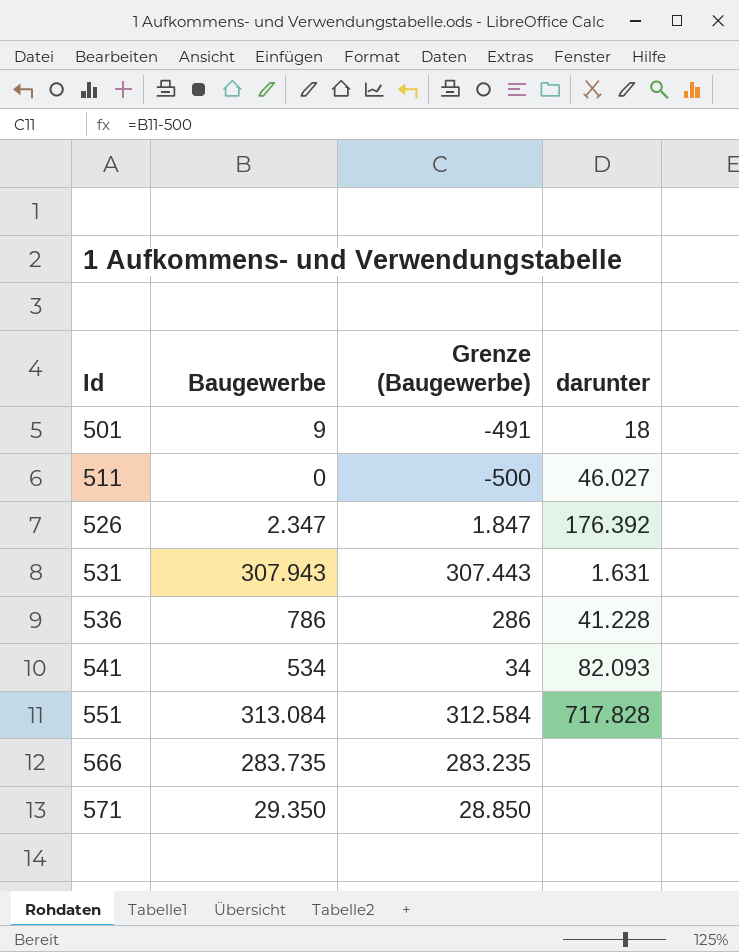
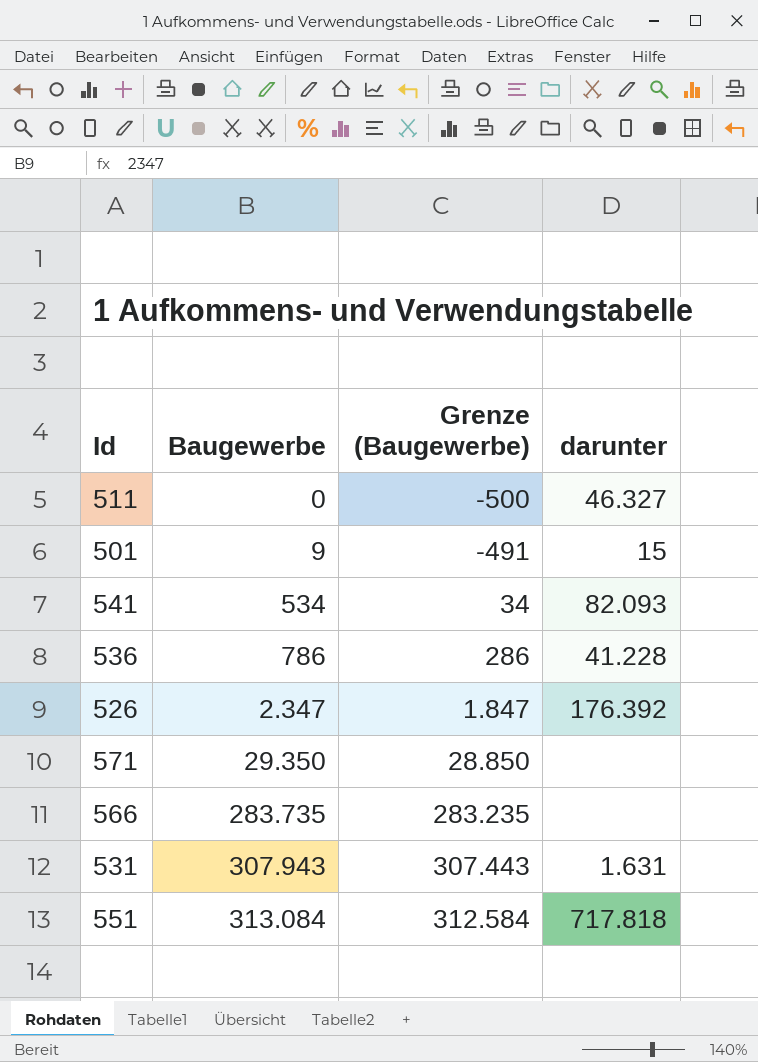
row order: Id ascending -> Baugewerbe ascending
511 | darunter: 46.027 -> 46.327
501 | darunter: 18 -> 15
551 | darunter: 717.828 -> 717.818

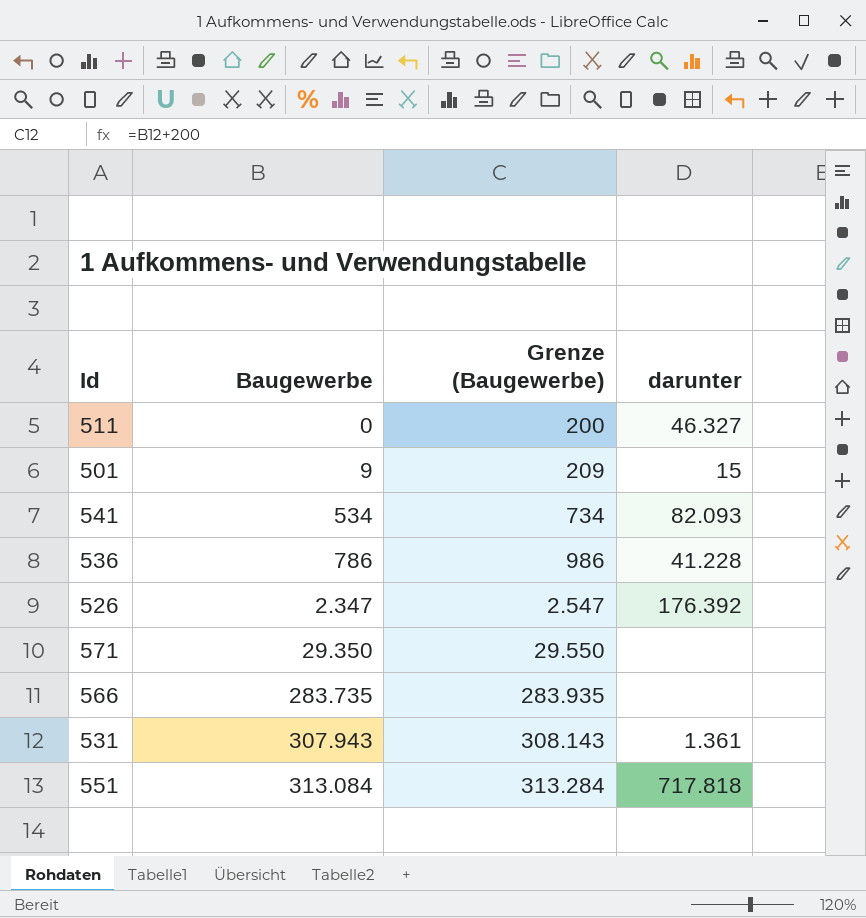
column Grenze (Baugewerbe) | formula: [Baugewerbe] - 500 -> [Baugewerbe] + 200
531 | darunter: 1.631 -> 1.361

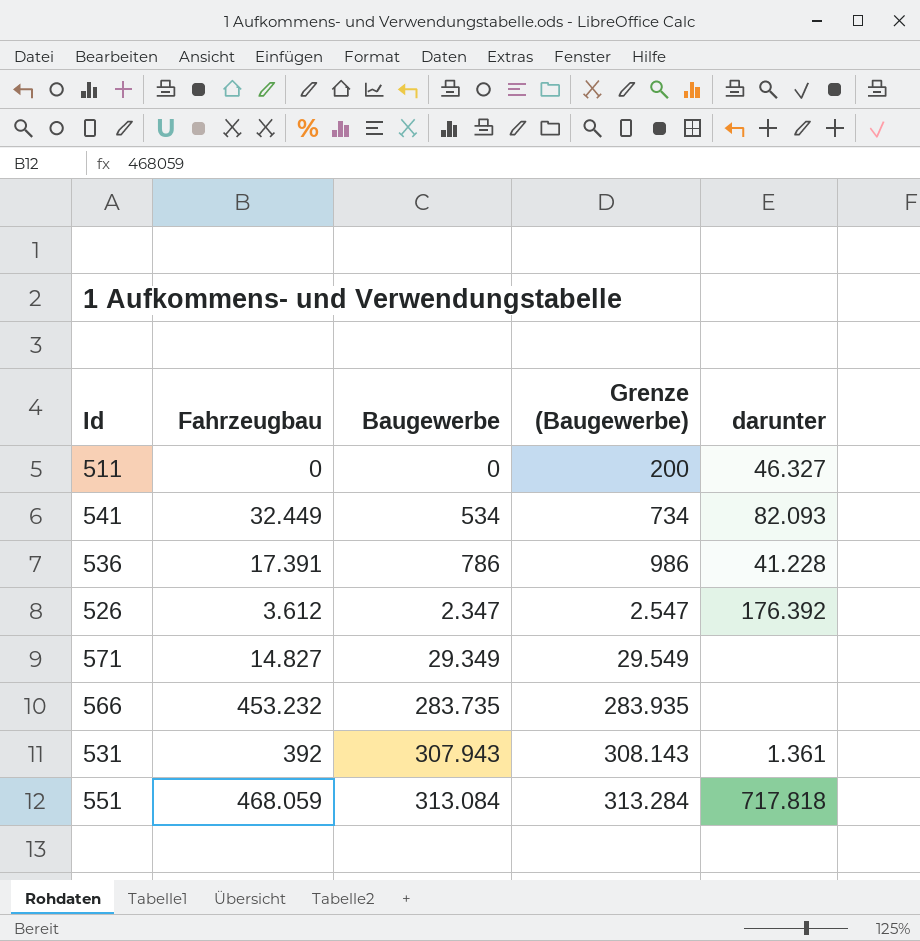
column Fahrzeugbau | position: none -> 2
row 501: 9 | 209 | 15 -> none
571 | Baugewerbe: 29.350 -> 29.349
571 | Grenze (Baugewerbe): 29.550 -> 29.549

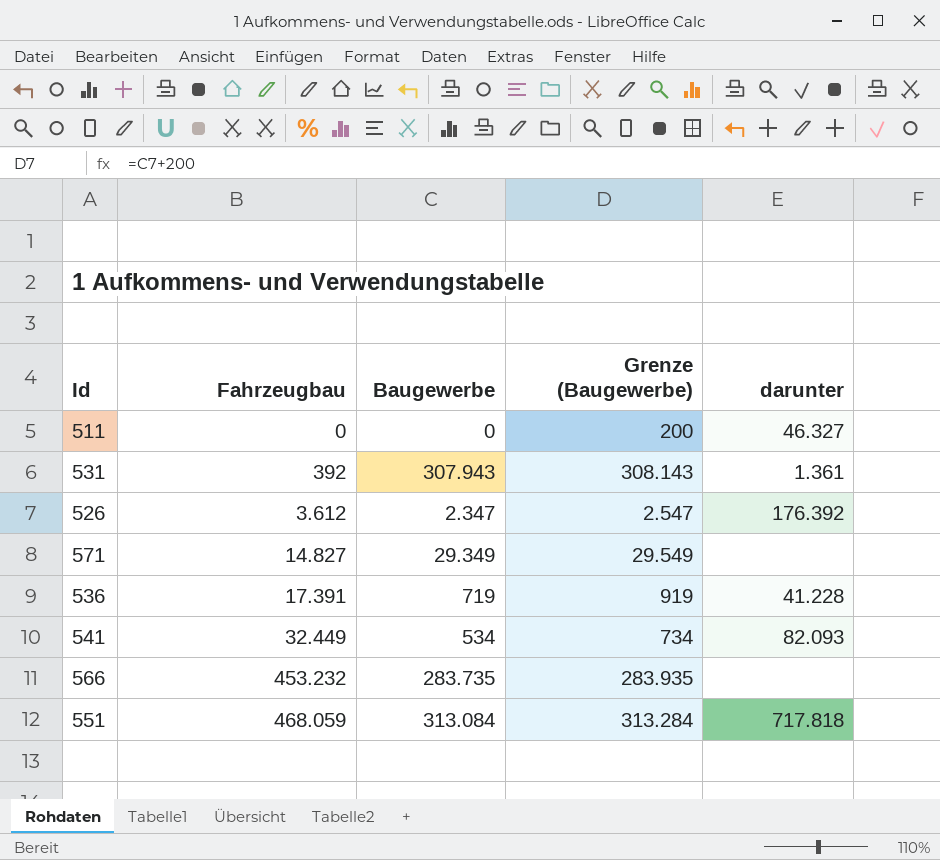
row order: Baugewerbe ascending -> Fahrzeugbau ascending
536 | Baugewerbe: 786 -> 719
536 | Grenze (Baugewerbe): 986 -> 919

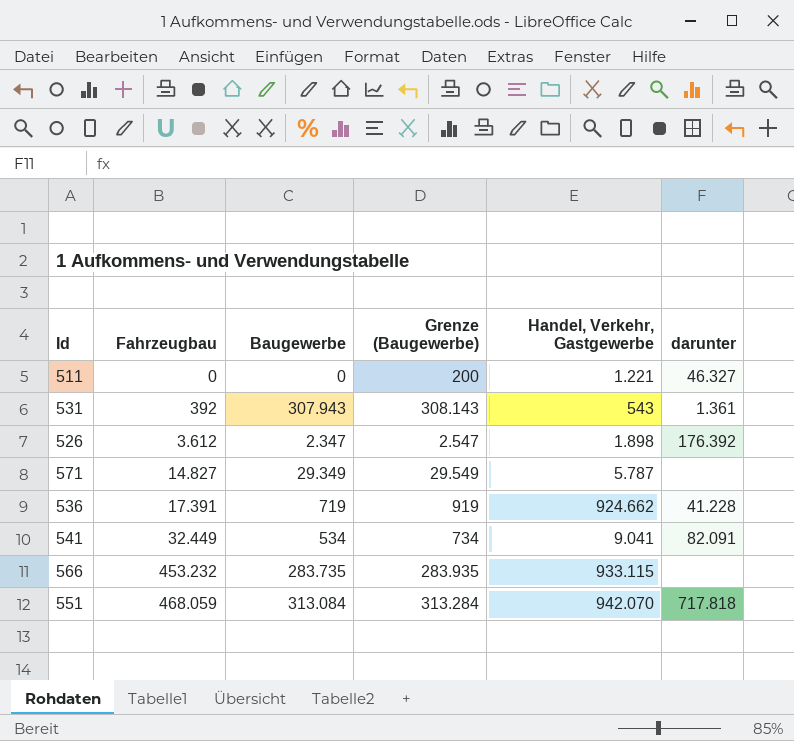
column Handel, Verkehr, Gastgewerbe | position: none -> 5
541 | darunter: 82.093 -> 82.091

